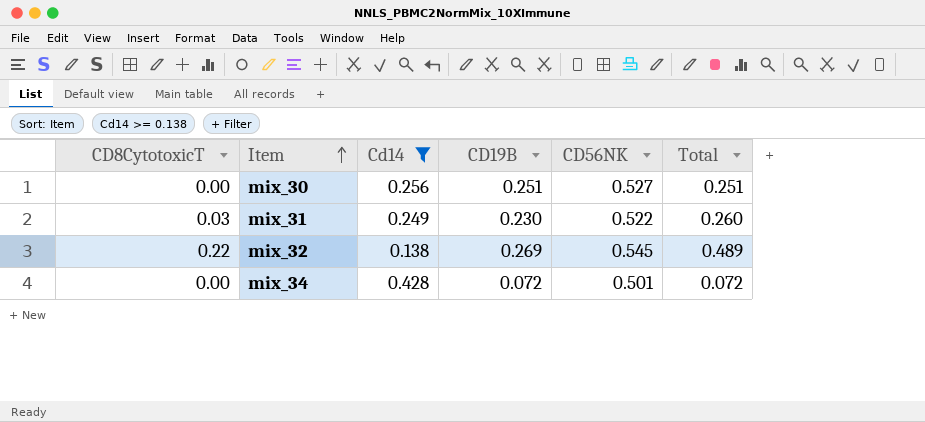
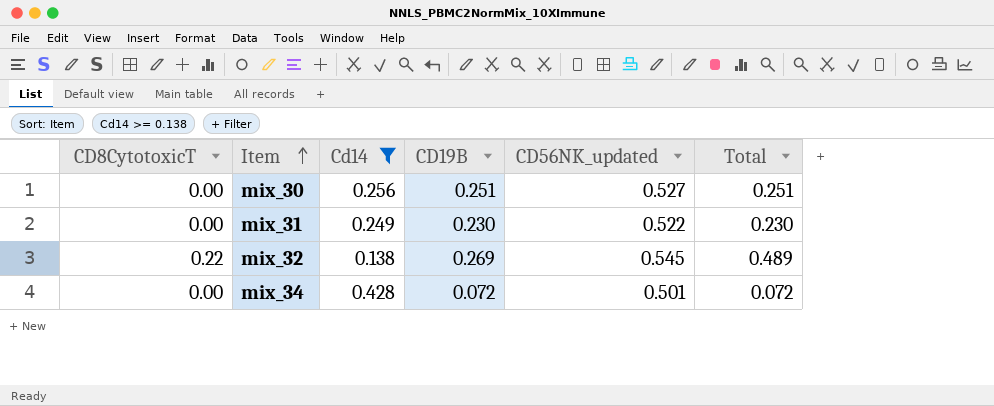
column name: CD56NK -> CD56NK_updated
mix_31 | CD8CytotoxicT: 0.03 -> 0.00
mix_31 | Total: 0.260 -> 0.230

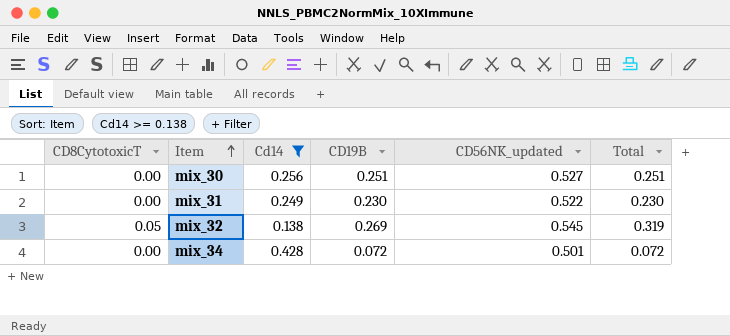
mix_32 | CD8CytotoxicT: 0.22 -> 0.05
mix_32 | Total: 0.489 -> 0.319

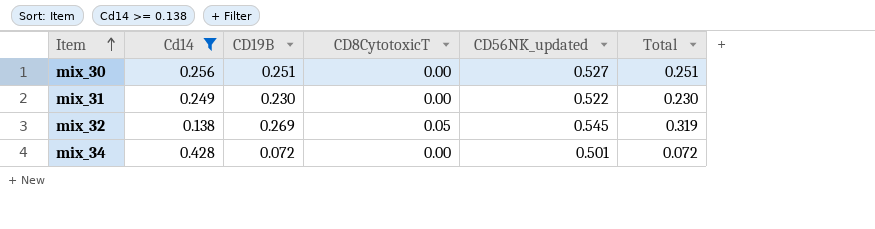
column CD8CytotoxicT | position: 1 -> 4

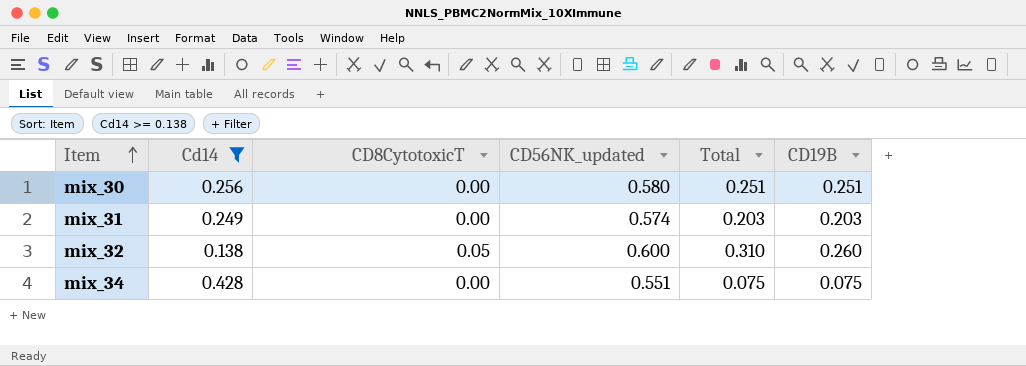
column CD19B | position: 3 -> 6
mix_30 | CD56NK_updated: 0.527 -> 0.580
mix_31 | CD56NK_updated: 0.522 -> 0.574
mix_31 | Total: 0.230 -> 0.203
mix_31 | CD19B: 0.230 -> 0.203
mix_32 | CD56NK_updated: 0.545 -> 0.600
mix_32 | Total: 0.319 -> 0.310
mix_32 | CD19B: 0.269 -> 0.260
mix_34 | CD56NK_updated: 0.501 -> 0.551
mix_34 | Total: 0.072 -> 0.075
mix_34 | CD19B: 0.072 -> 0.075

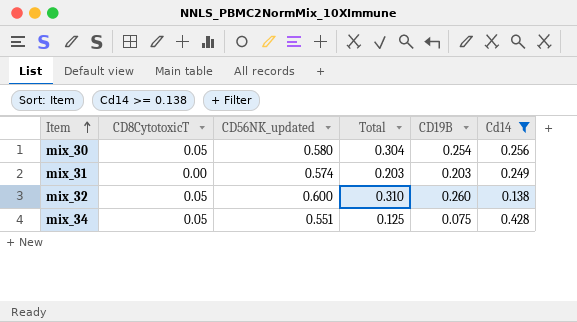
column Cd14 | position: 2 -> 6
mix_30 | CD8CytotoxicT: 0.00 -> 0.05
mix_30 | Total: 0.251 -> 0.304
mix_30 | CD19B: 0.251 -> 0.254
mix_34 | CD8CytotoxicT: 0.00 -> 0.05
mix_34 | Total: 0.075 -> 0.125

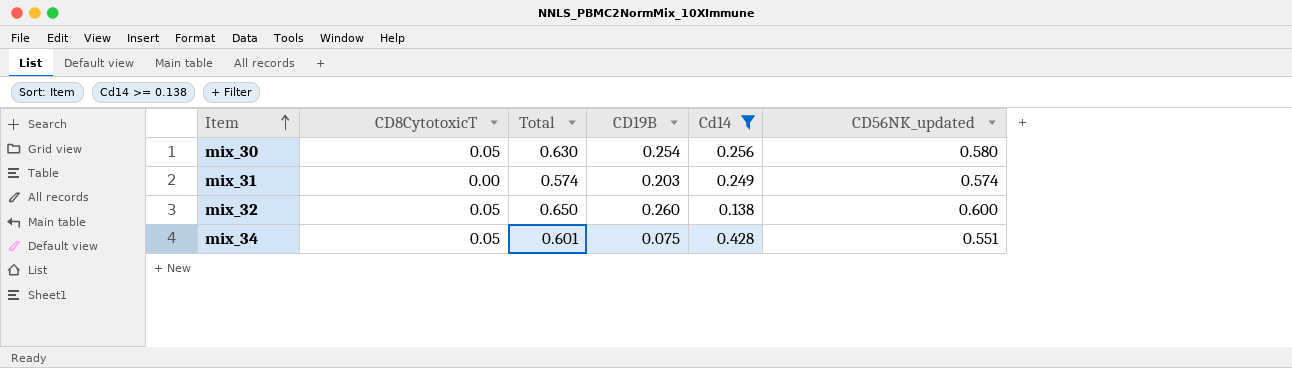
column Total | formula: [CD8CytotoxicT] + [CD19B] -> [CD8CytotoxicT] + [CD56NK_updated]
column CD56NK_updated | position: 3 -> 6

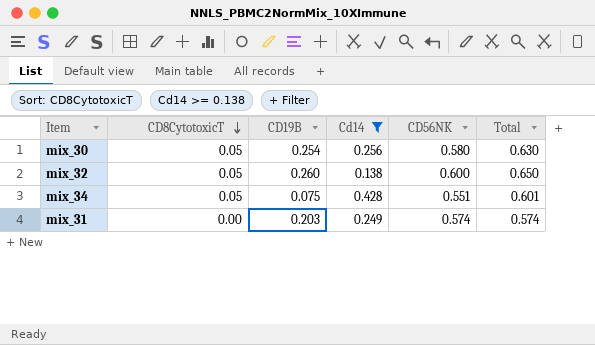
row order: Item ascending -> CD8CytotoxicT descending
column name: CD56NK_updated -> CD56NK
column Total | position: 3 -> 6

